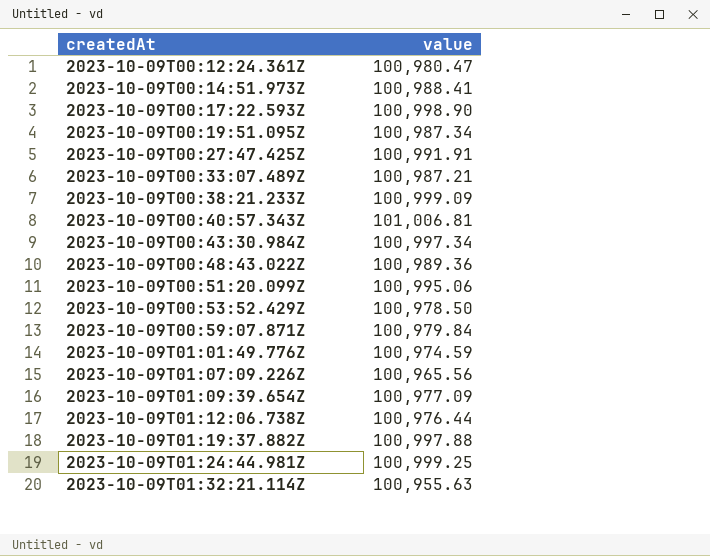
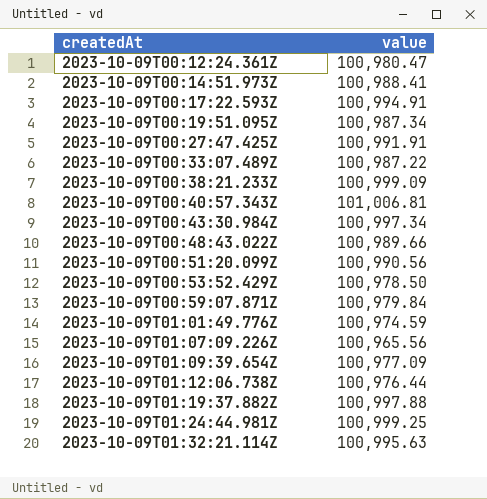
2023-10-09T00:17:22.593Z | value: 100,998.90 -> 100,994.91
2023-10-09T00:33:07.489Z | value: 100,987.21 -> 100,987.22
2023-10-09T00:48:43.022Z | value: 100,989.36 -> 100,989.66
2023-10-09T00:51:20.099Z | value: 100,995.06 -> 100,990.56
2023-10-09T01:32:21.114Z | value: 100,955.63 -> 100,995.63

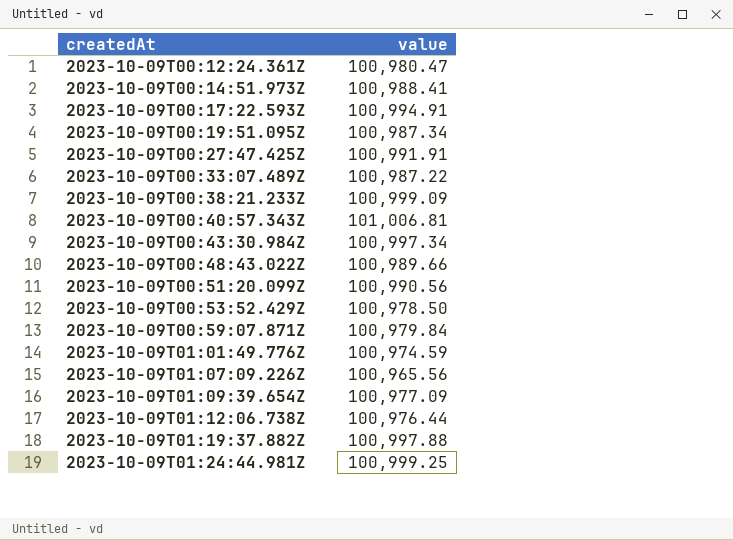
row 2023-10-09T01:32:21.114Z: 100,995.63 -> none

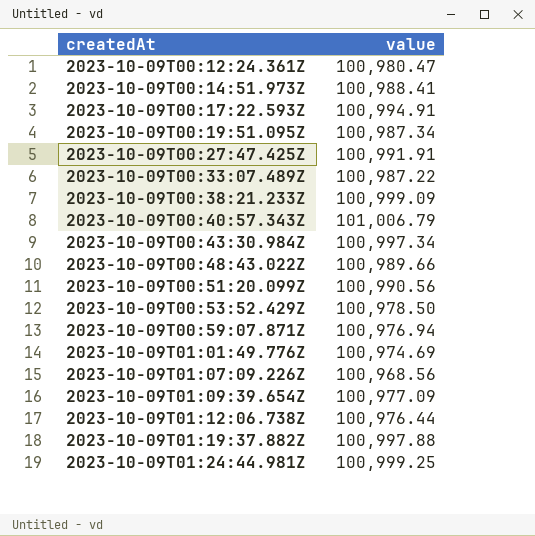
2023-10-09T00:40:57.343Z | value: 101,006.81 -> 101,006.79
2023-10-09T00:59:07.871Z | value: 100,979.84 -> 100,976.94
2023-10-09T01:01:49.776Z | value: 100,974.59 -> 100,974.69
2023-10-09T01:07:09.226Z | value: 100,965.56 -> 100,968.56

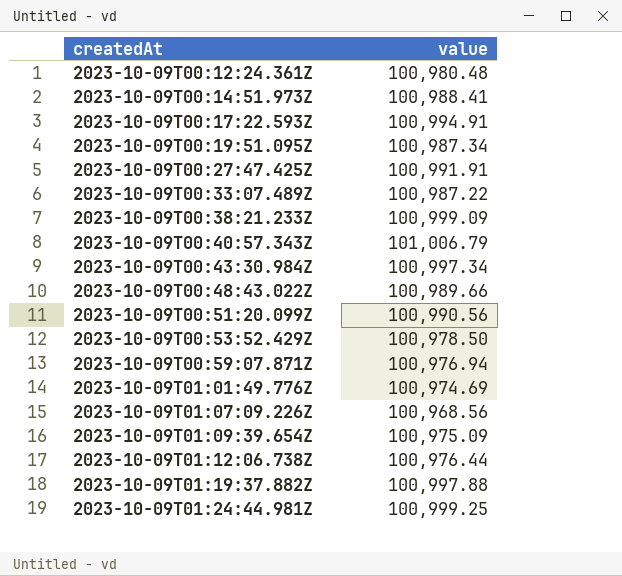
2023-10-09T00:12:24.361Z | value: 100,980.47 -> 100,980.48
2023-10-09T01:09:39.654Z | value: 100,977.09 -> 100,975.09

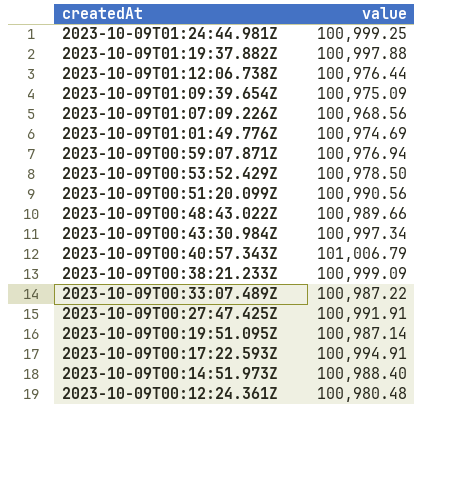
row order: createdAt ascending -> createdAt descending
2023-10-09T00:19:51.095Z | value: 100,987.34 -> 100,987.14
2023-10-09T00:14:51.973Z | value: 100,988.41 -> 100,988.40

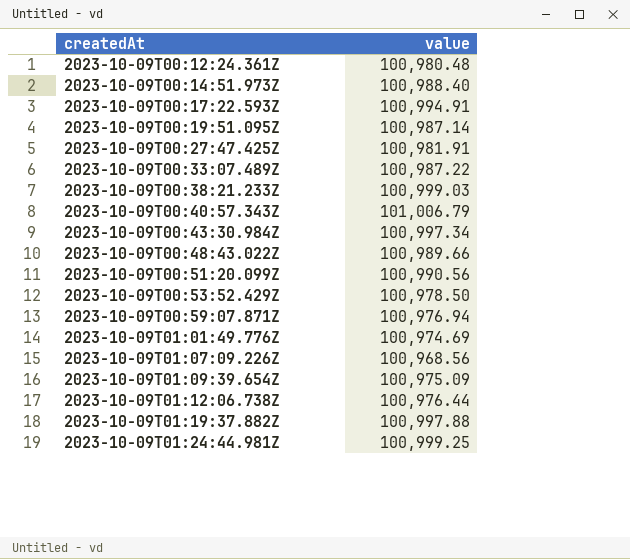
row order: createdAt descending -> createdAt ascending
2023-10-09T00:27:47.425Z | value: 100,991.91 -> 100,981.91
2023-10-09T00:38:21.233Z | value: 100,999.09 -> 100,999.03

